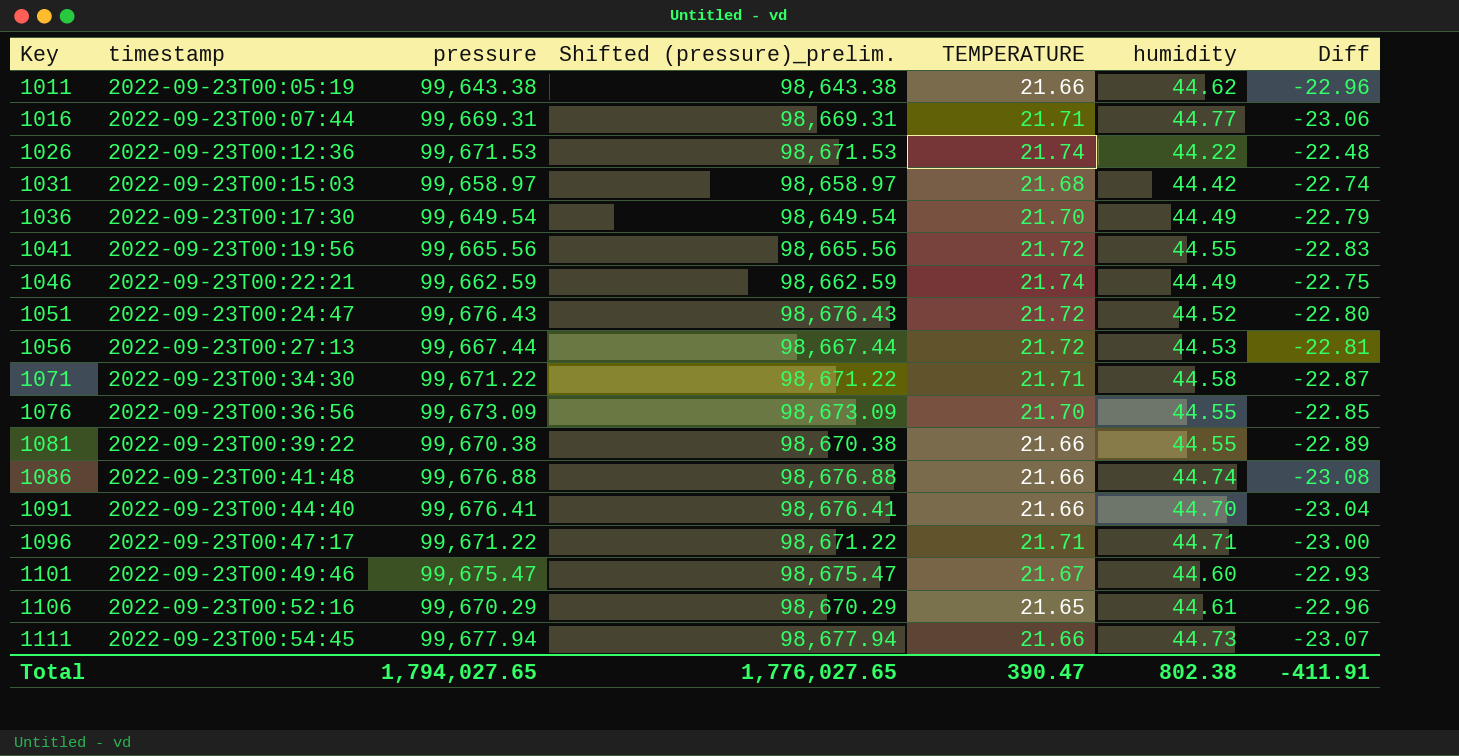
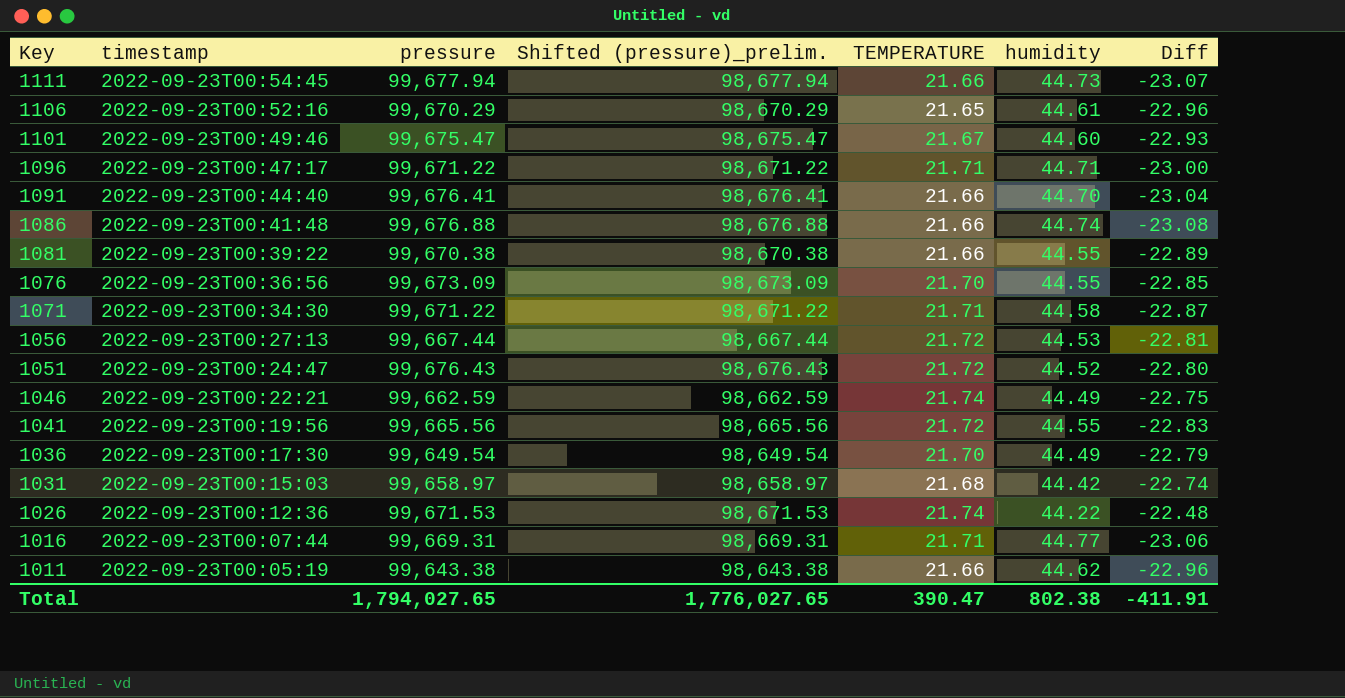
row order: Key ascending -> Key descending

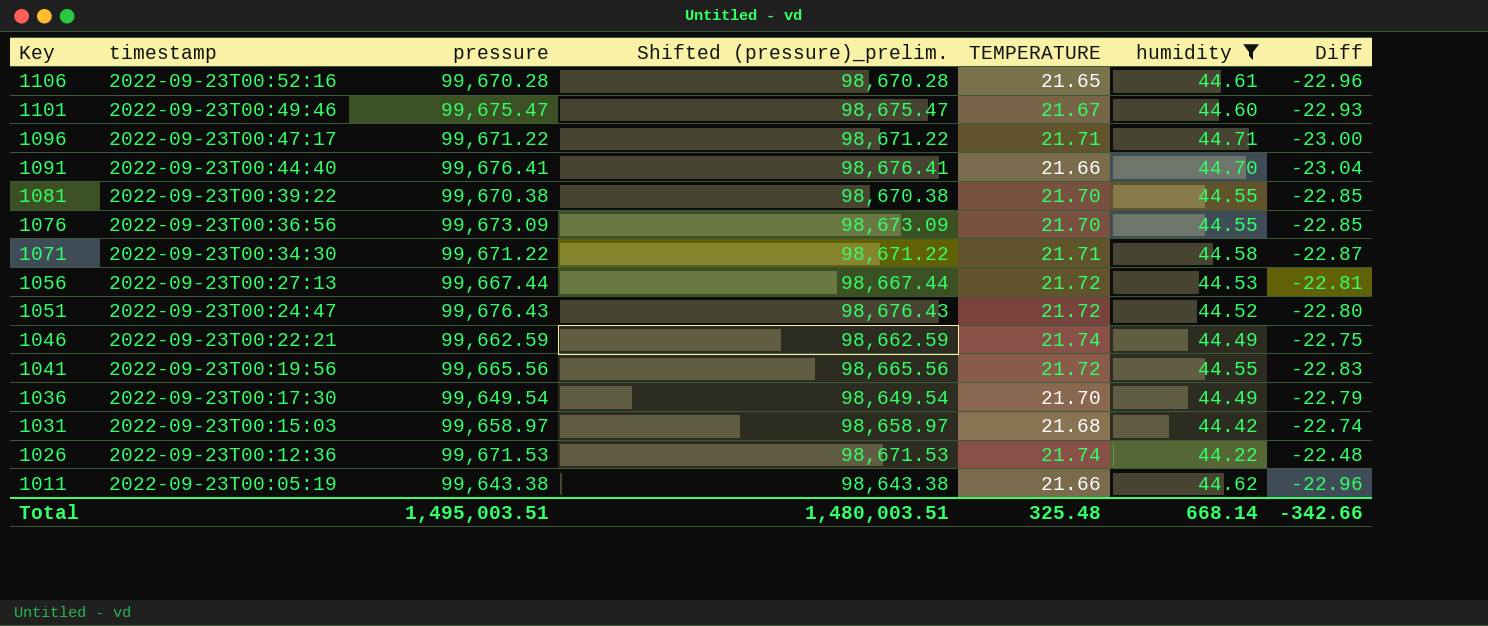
filter: none -> humidity <= 44.71
1106 | pressure: 99,670.29 -> 99,670.28
1106 | Shifted (pressure)_prelim.: 98,670.29 -> 98,670.28
1081 | TEMPERATURE: 21.66 -> 21.70
1081 | Diff: -22.89 -> -22.85
Total | pressure: 1,794,027.65 -> 1,495,003.51
Total | Shifted (pressure)_prelim.: 1,776,027.65 -> 1,480,003.51
Total | TEMPERATURE: 390.47 -> 325.48
Total | humidity: 802.38 -> 668.14
Total | Diff: -411.91 -> -342.66

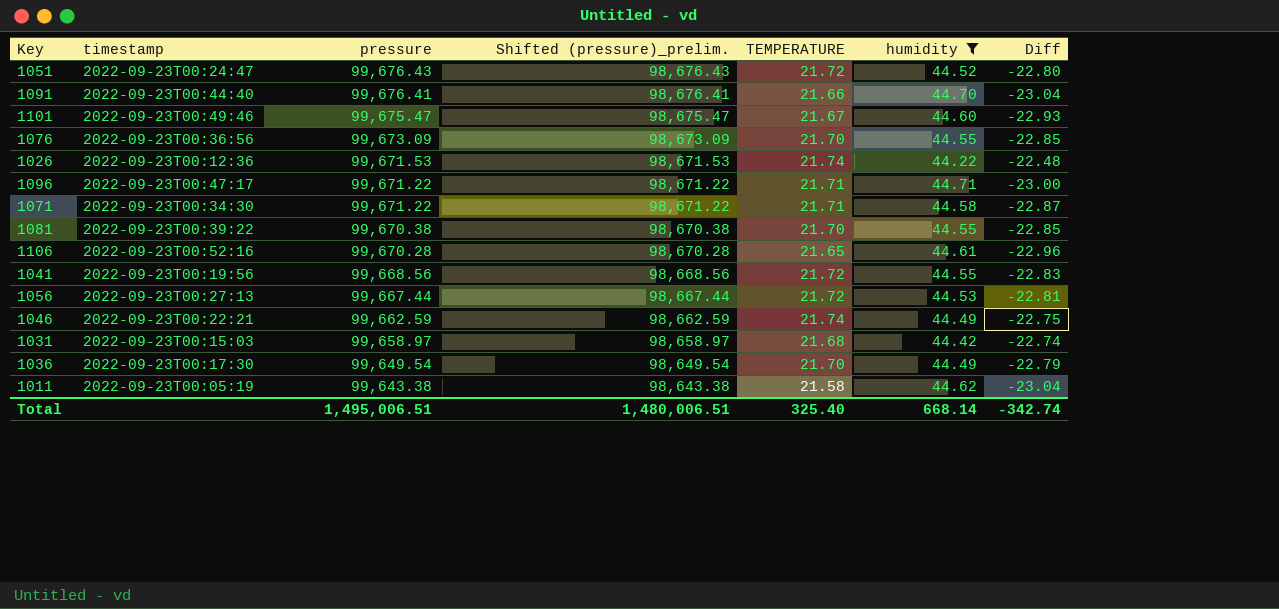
row order: Key descending -> pressure descending
1041 | pressure: 99,665.56 -> 99,668.56
1041 | Shifted (pressure)_prelim.: 98,665.56 -> 98,668.56
1011 | TEMPERATURE: 21.66 -> 21.58
1011 | Diff: -22.96 -> -23.04
Total | pressure: 1,495,003.51 -> 1,495,006.51
Total | Shifted (pressure)_prelim.: 1,480,003.51 -> 1,480,006.51
Total | TEMPERATURE: 325.48 -> 325.40
Total | Diff: -342.66 -> -342.74

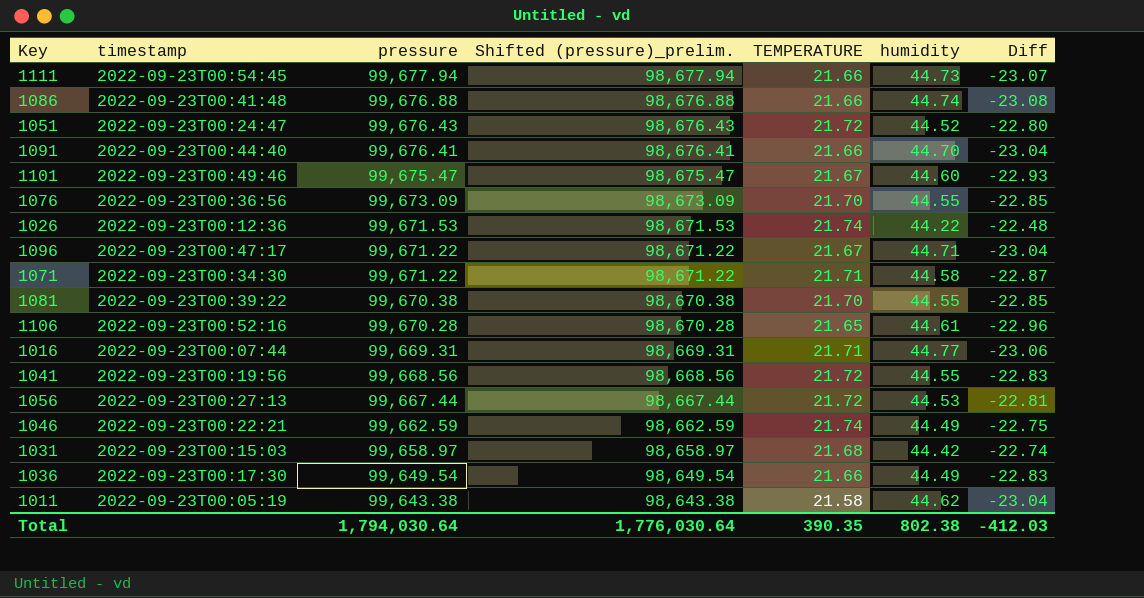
filter: humidity <= 44.71 -> none
1096 | TEMPERATURE: 21.71 -> 21.67
1096 | Diff: -23.00 -> -23.04
1036 | TEMPERATURE: 21.70 -> 21.66
1036 | Diff: -22.79 -> -22.83
Total | pressure: 1,495,006.51 -> 1,794,030.64
Total | Shifted (pressure)_prelim.: 1,480,006.51 -> 1,776,030.64
Total | TEMPERATURE: 325.40 -> 390.35
Total | humidity: 668.14 -> 802.38
Total | Diff: -342.74 -> -412.03

